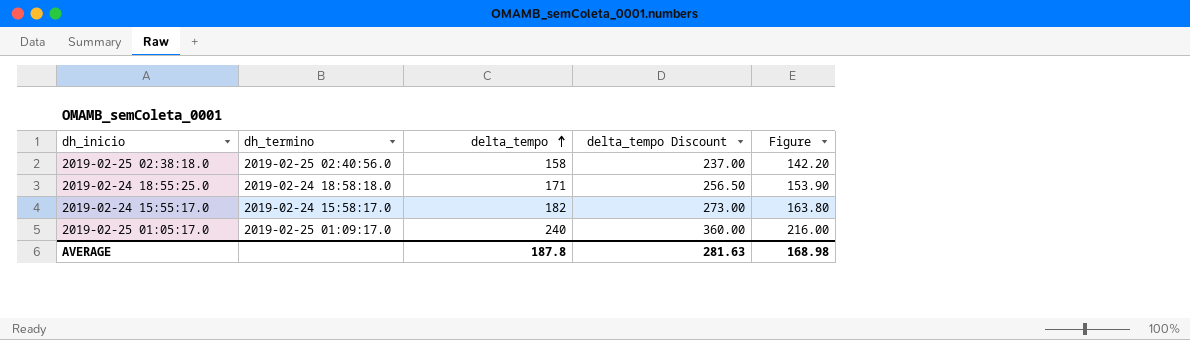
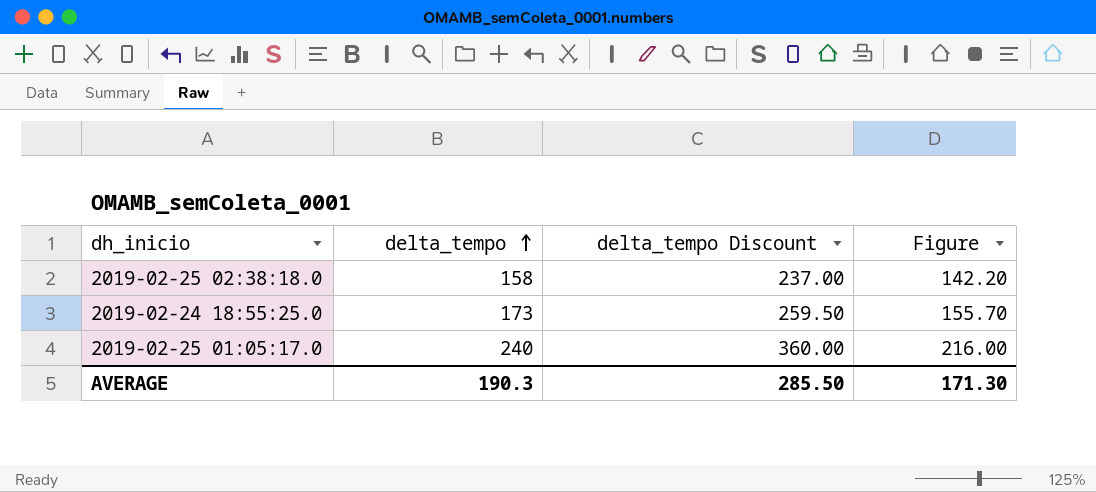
column dh_termino | position: 2 -> none
row 2019-02-24 15:55:17.0: 2019-02-24 15:58:17.0 | 182 | 273.00 | 163.80 -> none
2019-02-24 18:55:25.0 | delta_tempo: 171 -> 173
2019-02-24 18:55:25.0 | delta_tempo Discount: 256.50 -> 259.50
2019-02-24 18:55:25.0 | Figure: 153.90 -> 155.70
AVERAGE | delta_tempo: 187.8 -> 190.3
AVERAGE | delta_tempo Discount: 281.63 -> 285.50
AVERAGE | Figure: 168.98 -> 171.30

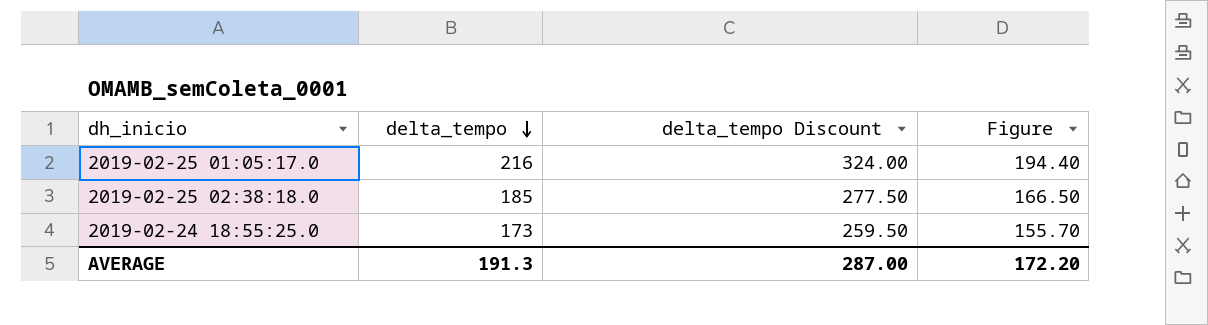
row order: delta_tempo ascending -> delta_tempo descending
2019-02-25 01:05:17.0 | delta_tempo: 240 -> 216
2019-02-25 01:05:17.0 | delta_tempo Discount: 360.00 -> 324.00
2019-02-25 01:05:17.0 | Figure: 216.00 -> 194.40
2019-02-25 02:38:18.0 | delta_tempo: 158 -> 185
2019-02-25 02:38:18.0 | delta_tempo Discount: 237.00 -> 277.50
2019-02-25 02:38:18.0 | Figure: 142.20 -> 166.50
AVERAGE | delta_tempo: 190.3 -> 191.3
AVERAGE | delta_tempo Discount: 285.50 -> 287.00
AVERAGE | Figure: 171.30 -> 172.20

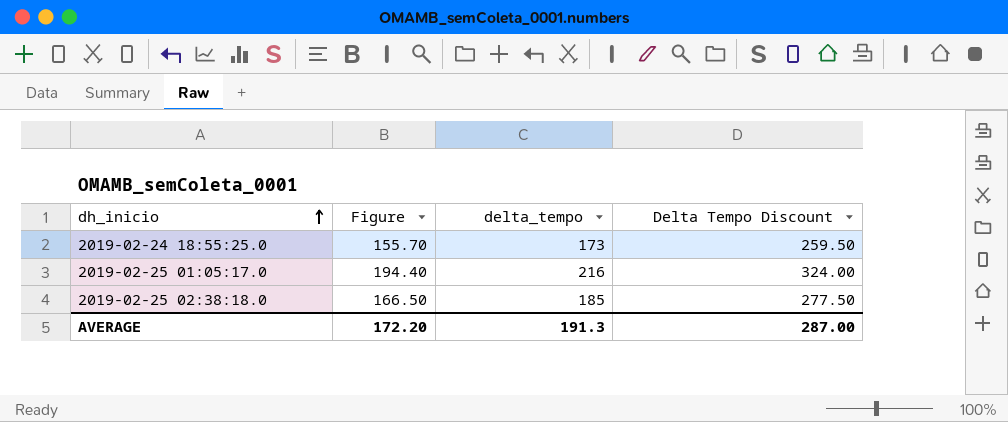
row order: delta_tempo descending -> dh_inicio ascending
column Figure | position: 4 -> 2
column name: delta_tempo Discount -> Delta Tempo Discount

